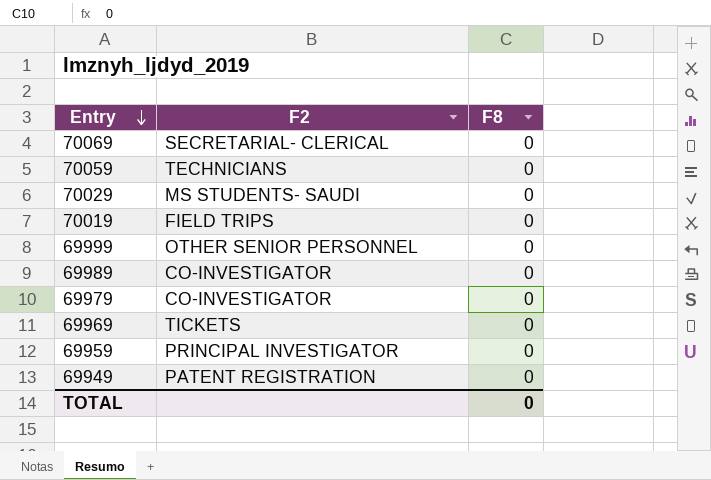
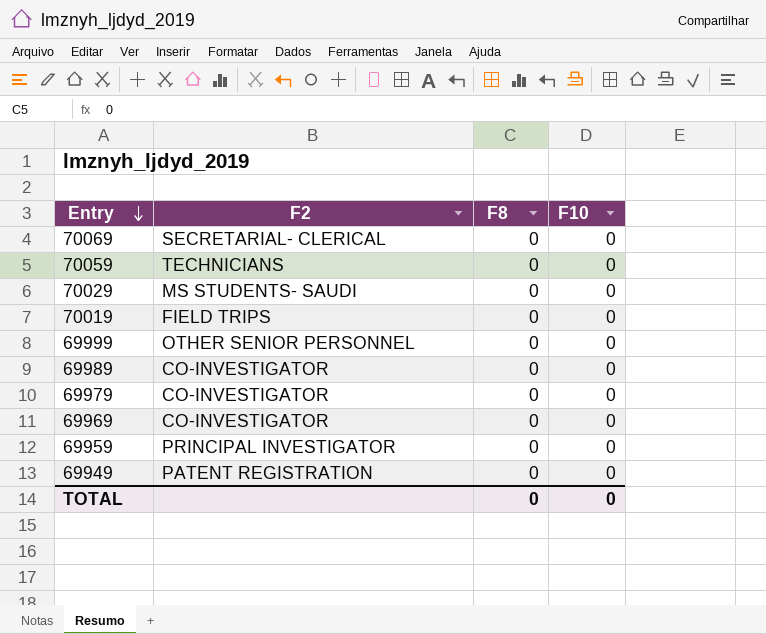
column F10 | position: none -> 4
69969 | F2: TICKETS -> CO-INVESTIGATOR

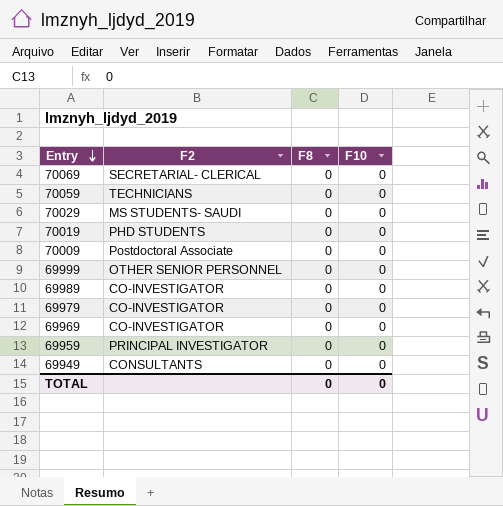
70019 | F2: FIELD TRIPS -> PHD STUDENTS
row 70009: none -> Postdoctoral Associate | 0 | 0
69949 | F2: PATENT REGISTRATION -> CONSULTANTS

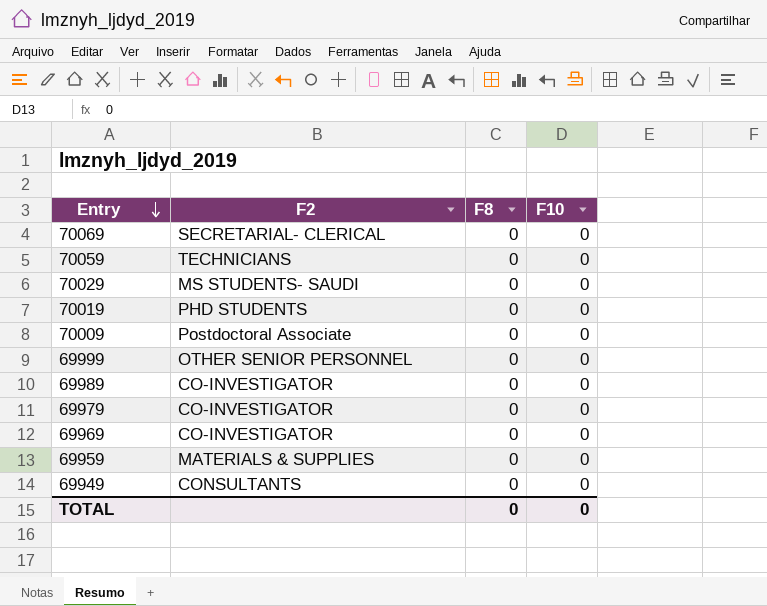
69959 | F2: PRINCIPAL INVESTIGATOR -> MATERIALS & SUPPLIES

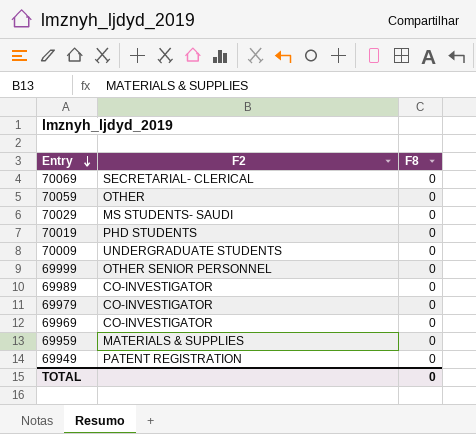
column F10 | position: 4 -> none
70059 | F2: TECHNICIANS -> OTHER
70009 | F2: Postdoctoral Associate -> UNDERGRADUATE STUDENTS
69949 | F2: CONSULTANTS -> PATENT REGISTRATION

